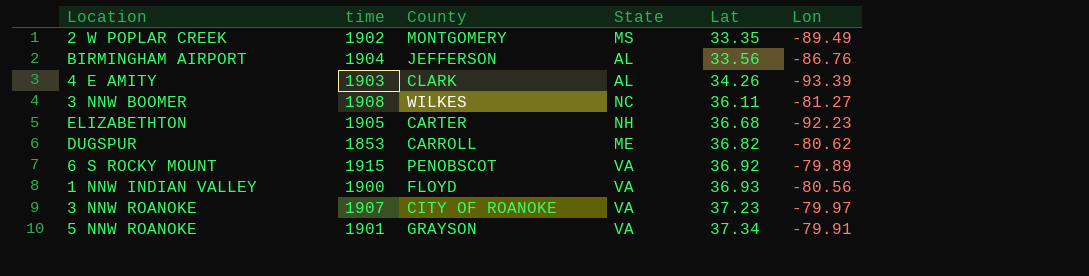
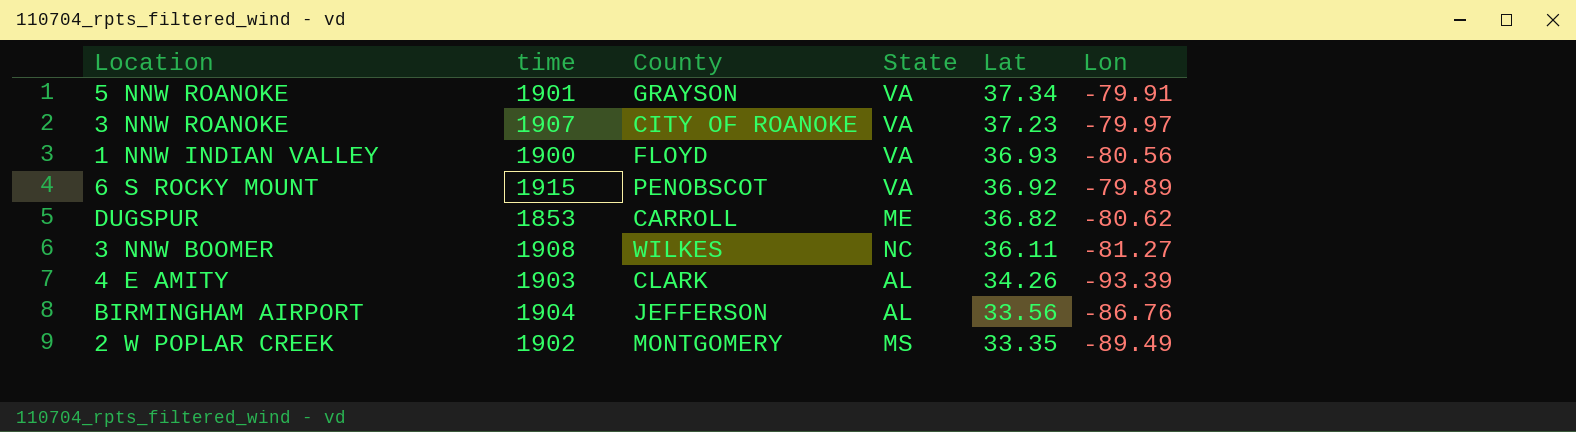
row order: Lat ascending -> Lat descending
row ELIZABETHTON: 1905 | CARTER | NH | 36.68 | -92.23 -> none

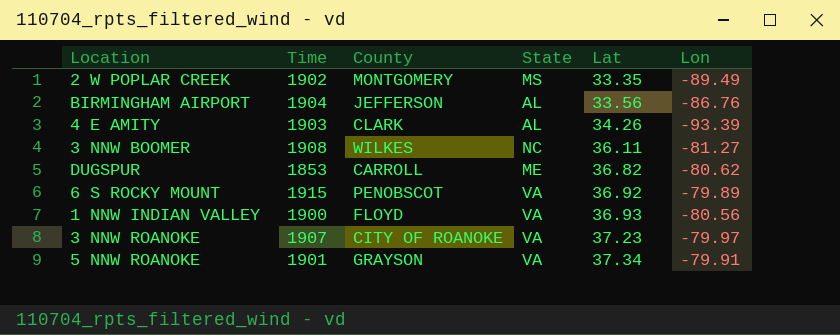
row order: Lat descending -> Lat ascending
column name: time -> Time

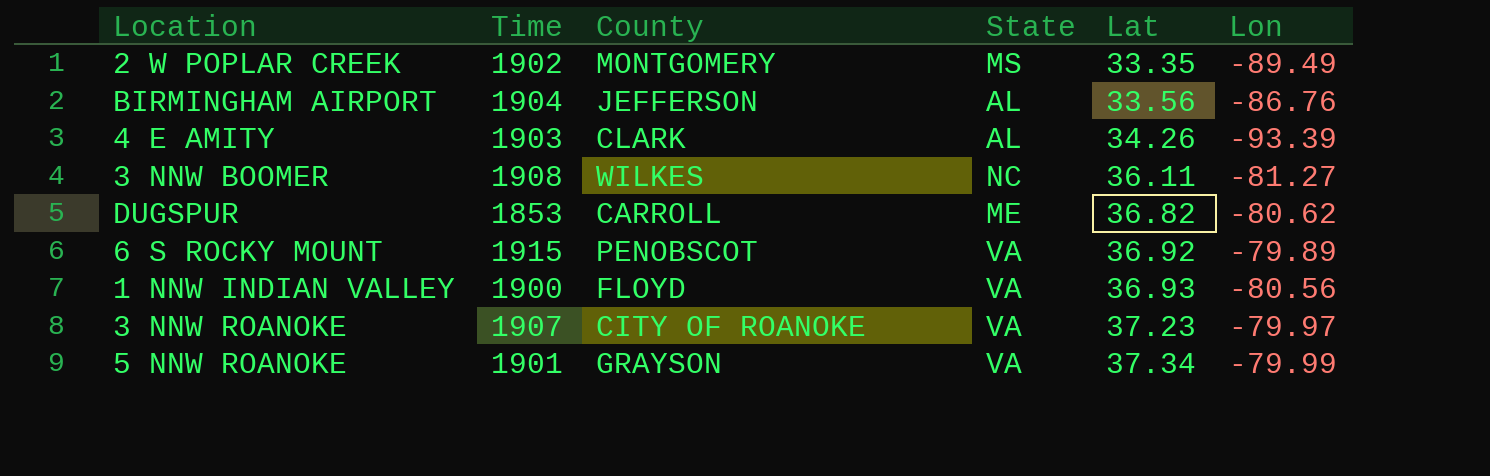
5 NNW ROANOKE | Lon: -79.91 -> -79.99

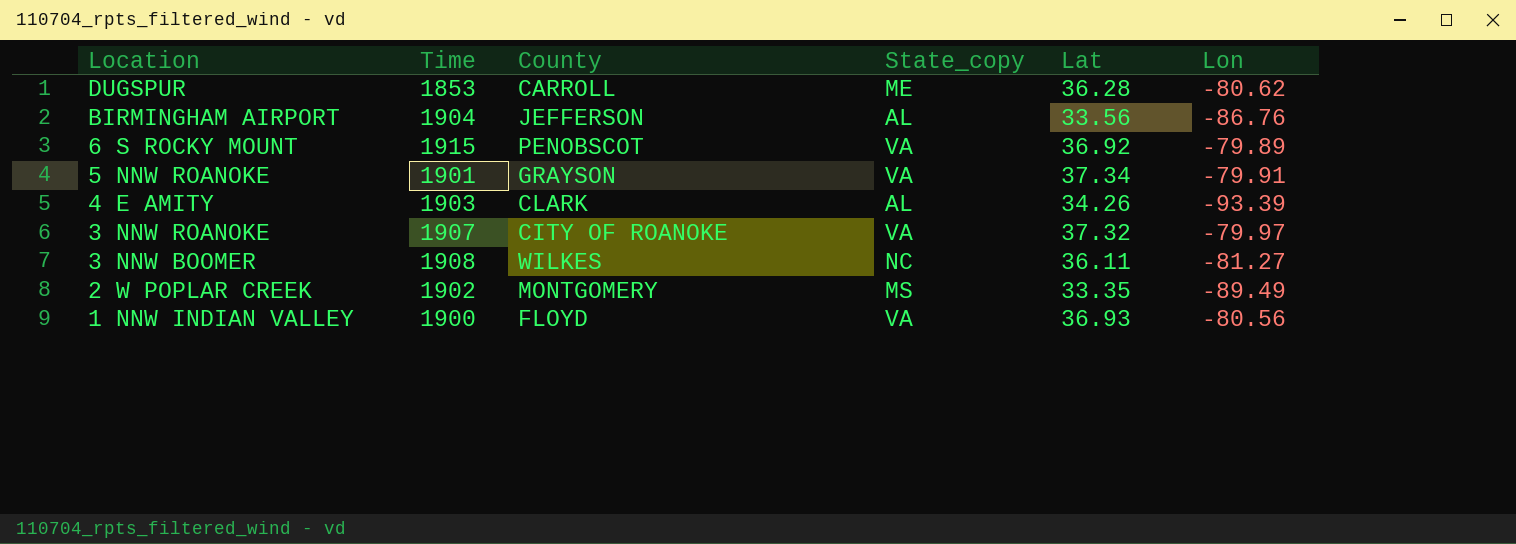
row order: Lat ascending -> Location descending
column name: State -> State_copy
DUGSPUR | Lat: 36.82 -> 36.28
5 NNW ROANOKE | Lon: -79.99 -> -79.91
3 NNW ROANOKE | Lat: 37.23 -> 37.32

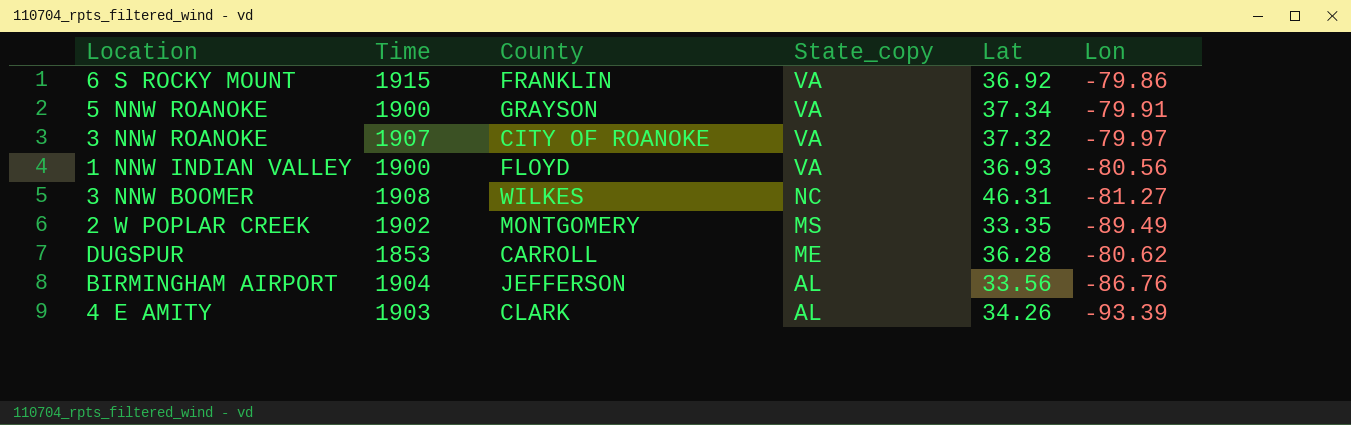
row order: Location descending -> State_copy descending
6 S ROCKY MOUNT | County: PENOBSCOT -> FRANKLIN
6 S ROCKY MOUNT | Lon: -79.89 -> -79.86
5 NNW ROANOKE | Time: 1901 -> 1900
3 NNW BOOMER | Lat: 36.11 -> 46.31

